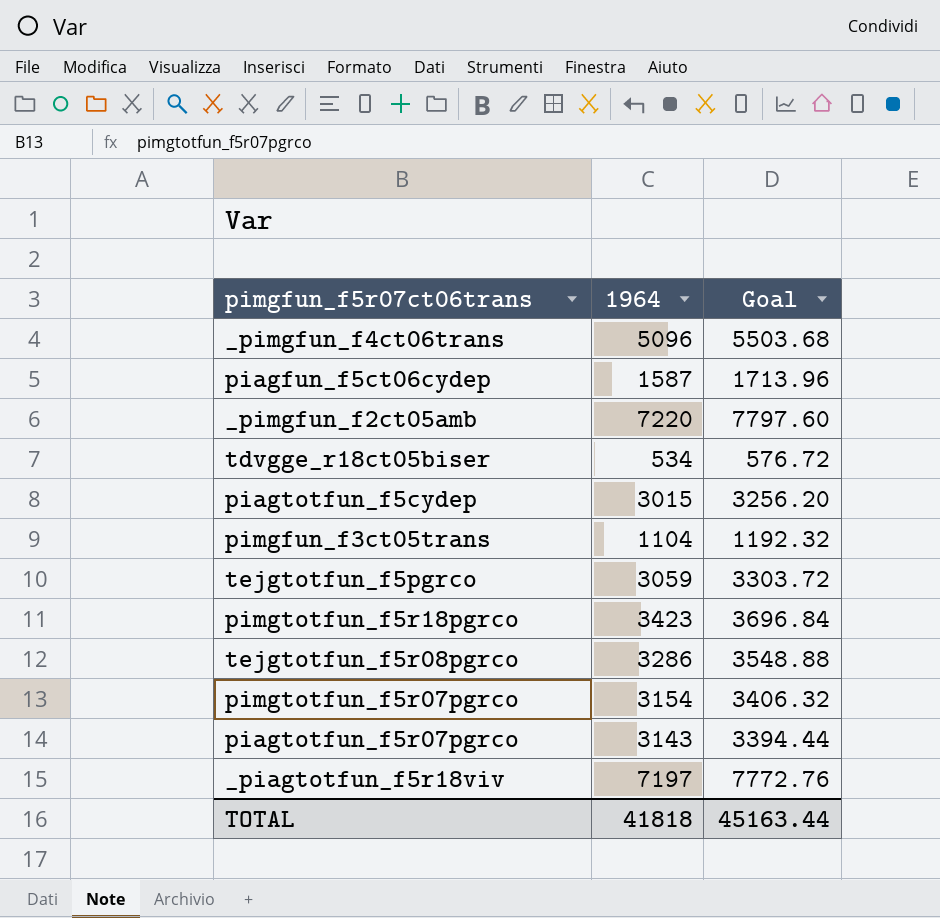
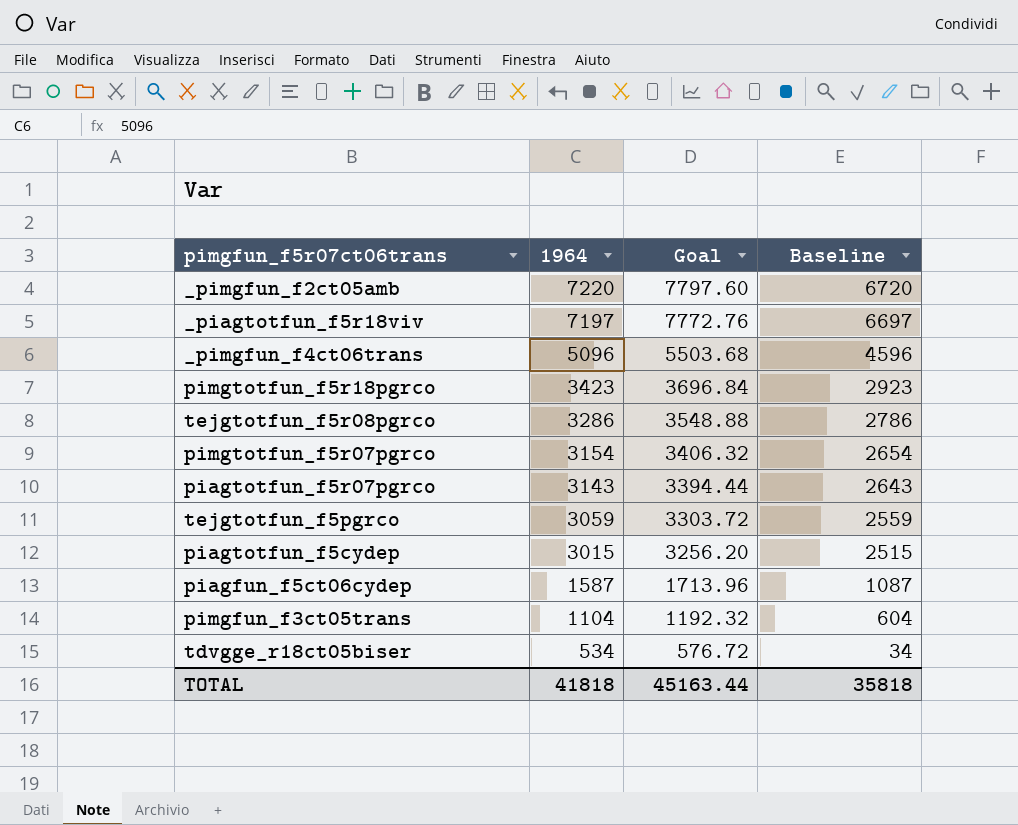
row order: none -> 1964 descending
column Baseline | formula: none -> [1964] - 500

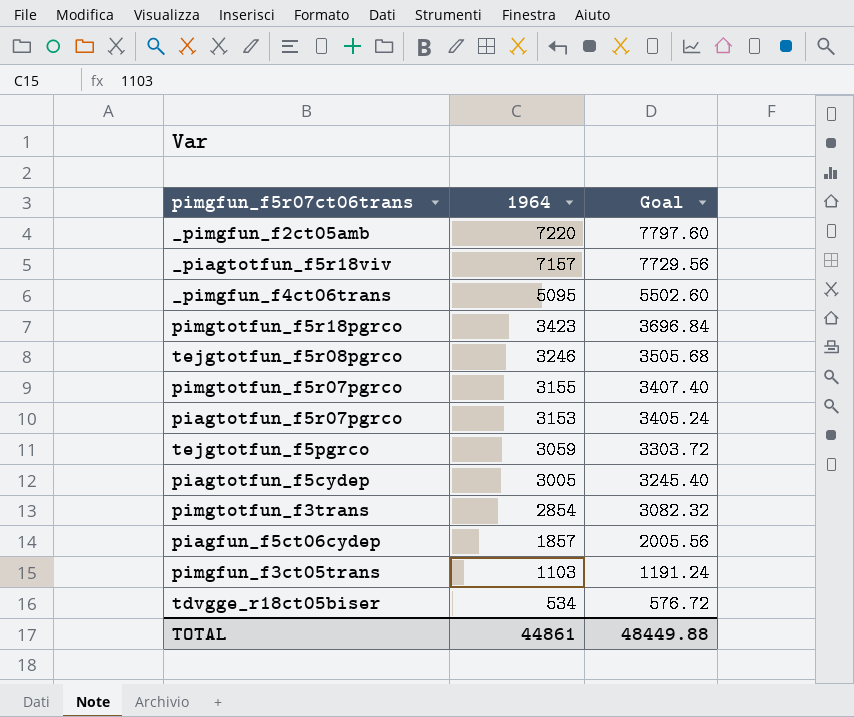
column Baseline | formula: [1964] - 500 -> none
_piagtotfun_f5r18viv | 1964: 7197 -> 7157
_piagtotfun_f5r18viv | Goal: 7772.76 -> 7729.56
_pimgfun_f4ct06trans | 1964: 5096 -> 5095
_pimgfun_f4ct06trans | Goal: 5503.68 -> 5502.60
tejgtotfun_f5r08pgrco | 1964: 3286 -> 3246
tejgtotfun_f5r08pgrco | Goal: 3548.88 -> 3505.68
pimgtotfun_f5r07pgrco | 1964: 3154 -> 3155
pimgtotfun_f5r07pgrco | Goal: 3406.32 -> 3407.40
piagtotfun_f5r07pgrco | 1964: 3143 -> 3153
piagtotfun_f5r07pgrco | Goal: 3394.44 -> 3405.24
piagtotfun_f5cydep | 1964: 3015 -> 3005
piagtotfun_f5cydep | Goal: 3256.20 -> 3245.40
row pimgtotfun_f3trans: none -> 2854 | 3082.32
piagfun_f5ct06cydep | 1964: 1587 -> 1857
piagfun_f5ct06cydep | Goal: 1713.96 -> 2005.56
pimgfun_f3ct05trans | 1964: 1104 -> 1103
pimgfun_f3ct05trans | Goal: 1192.32 -> 1191.24
TOTAL | 1964: 41818 -> 44861
TOTAL | Goal: 45163.44 -> 48449.88

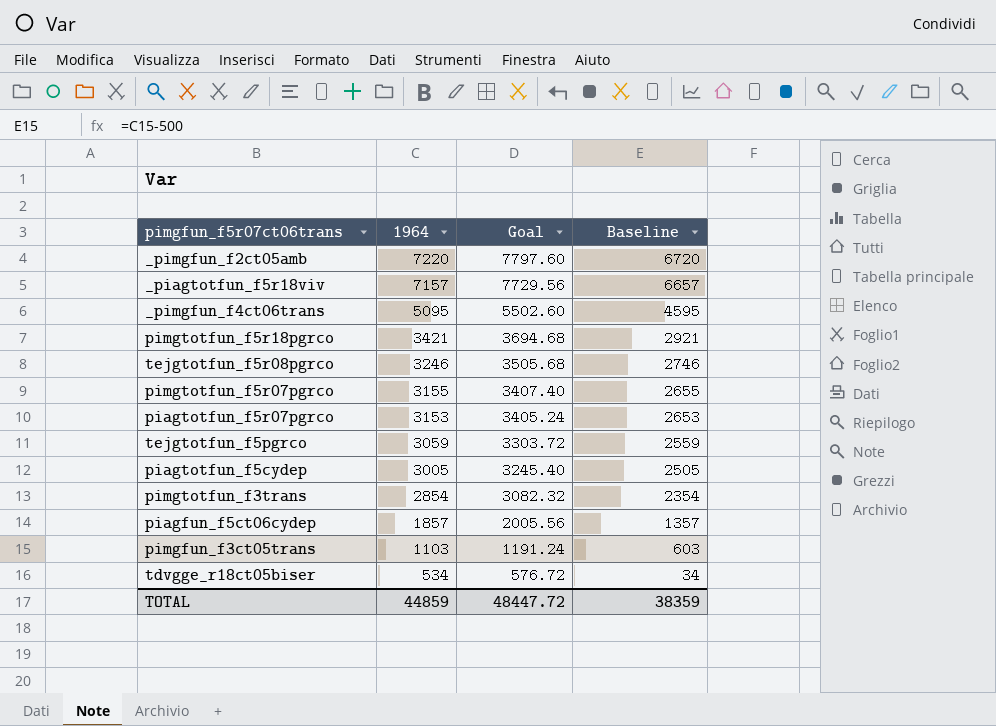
column Baseline | formula: none -> [1964] - 500
pimgtotfun_f5r18pgrco | 1964: 3423 -> 3421
pimgtotfun_f5r18pgrco | Goal: 3696.84 -> 3694.68
TOTAL | 1964: 44861 -> 44859
TOTAL | Goal: 48449.88 -> 48447.72

